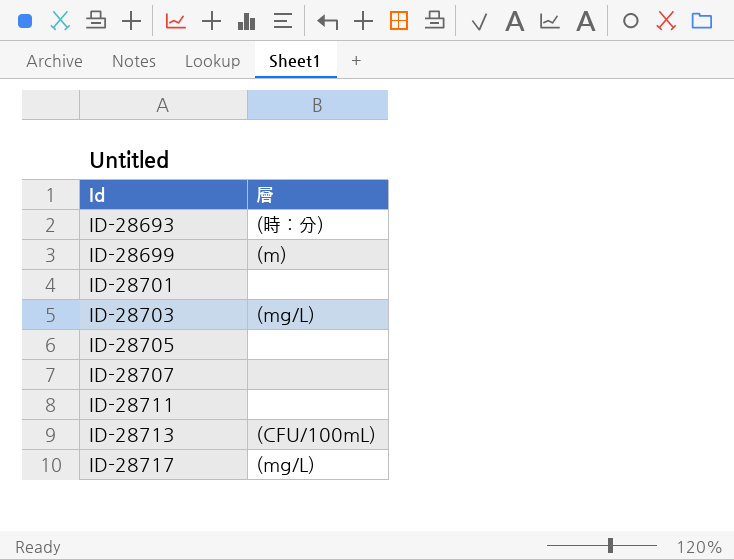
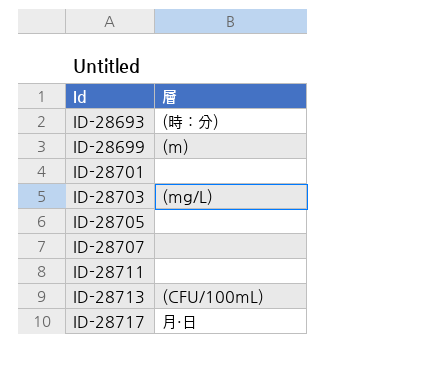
ID-28717 | 層: (mg/L) -> 月・日

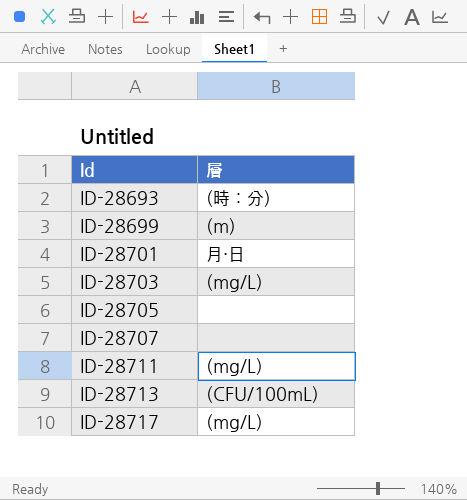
ID-28701 | 層: none -> 月・日
ID-28711 | 層: none -> (mg/L)
ID-28717 | 層: 月・日 -> (mg/L)

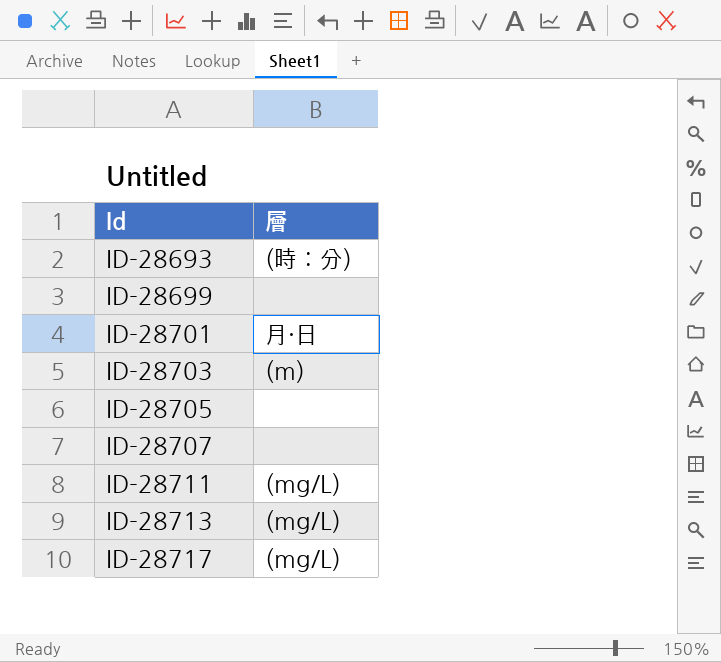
ID-28699 | 層: (m) -> none
ID-28703 | 層: (mg/L) -> (m)
ID-28713 | 層: (CFU/100mL) -> (mg/L)

